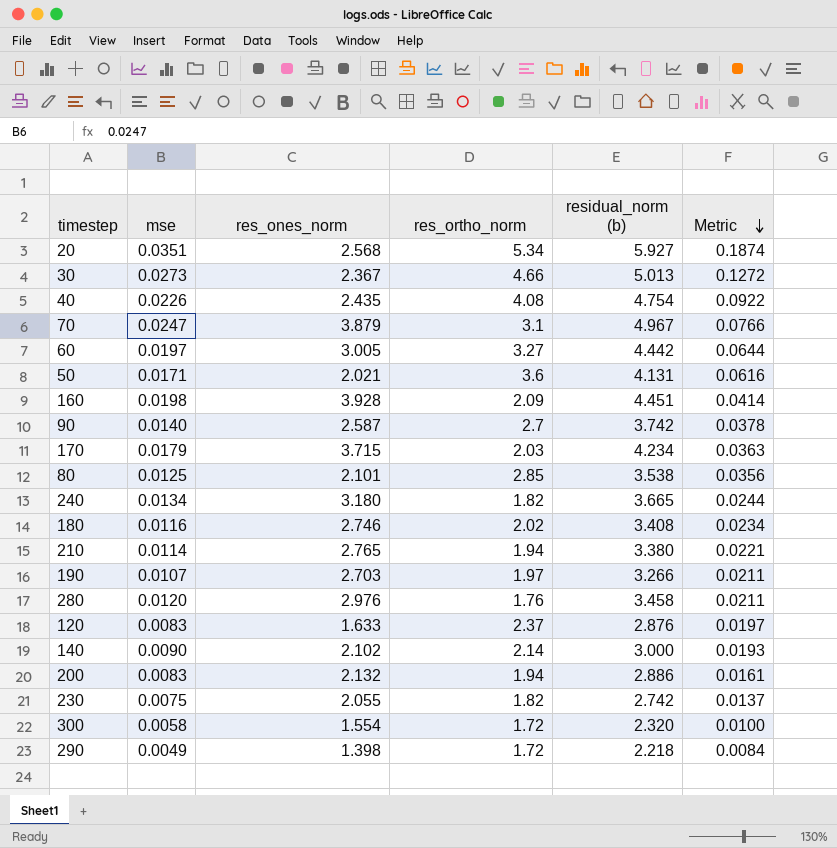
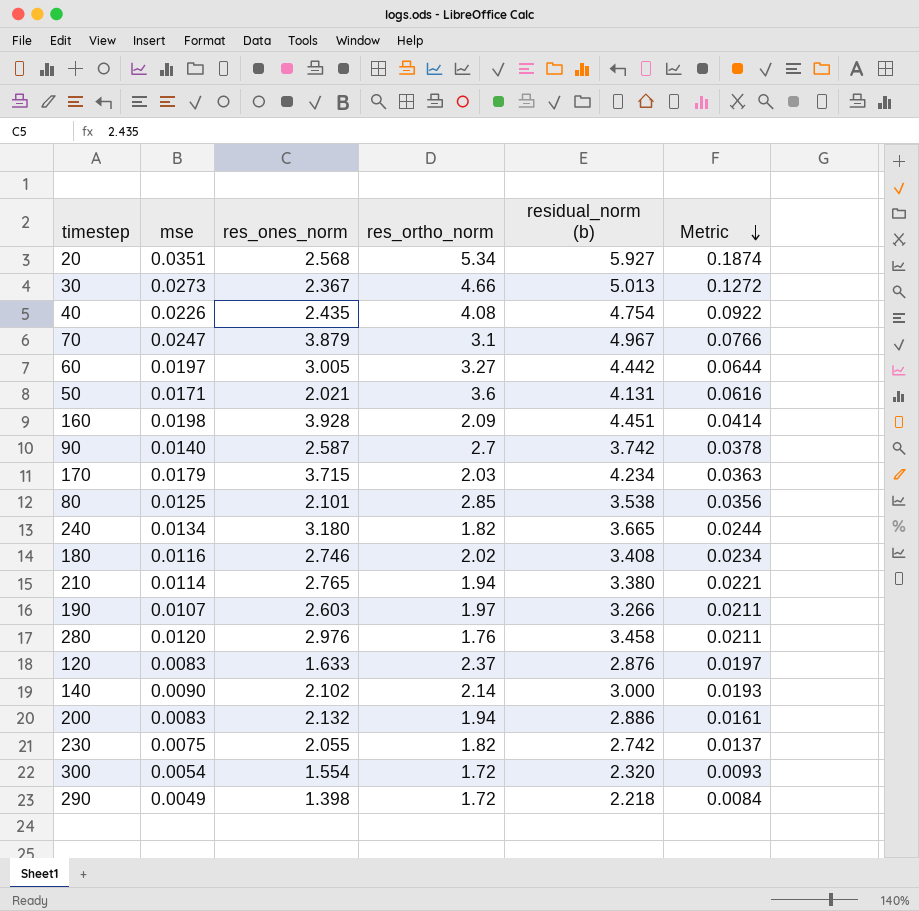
190 | res_ones_norm: 2.703 -> 2.603
300 | mse: 0.0058 -> 0.0054
300 | Metric: 0.0100 -> 0.0093

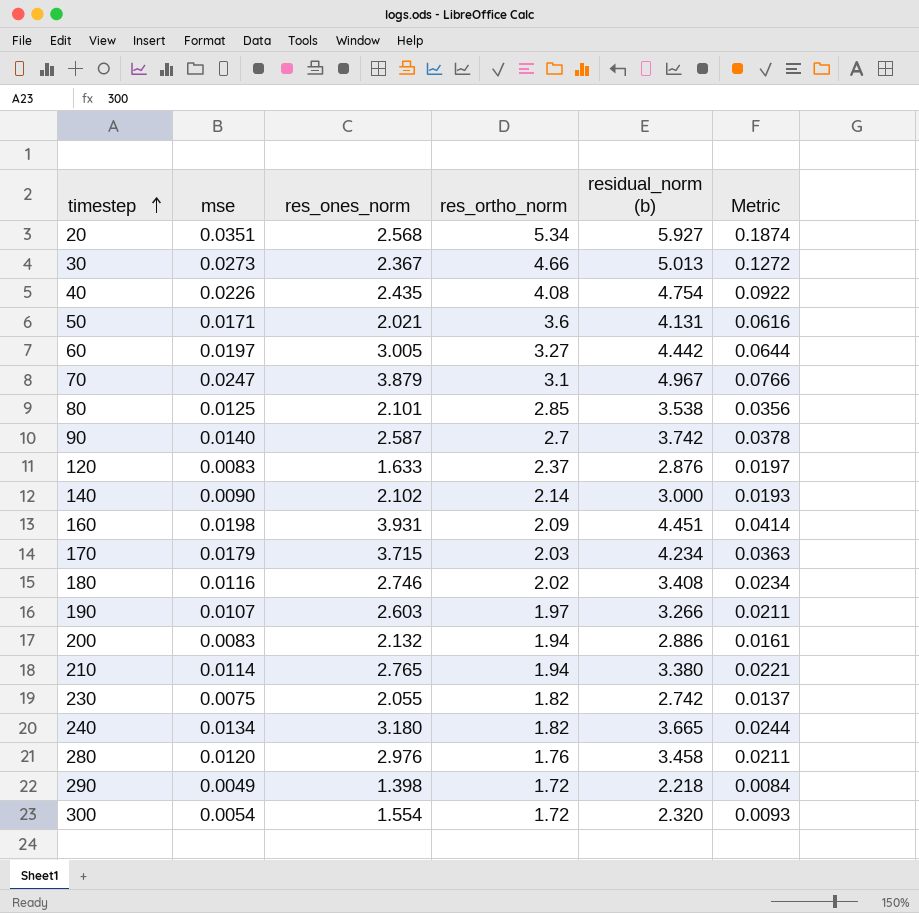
row order: Metric descending -> timestep ascending
160 | res_ones_norm: 3.928 -> 3.931

